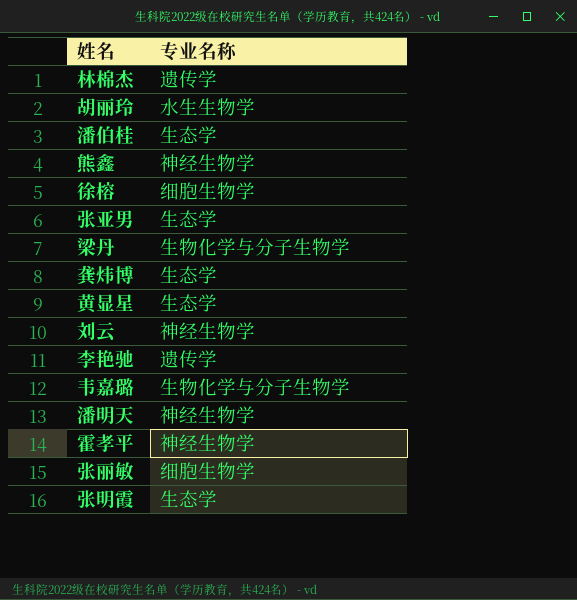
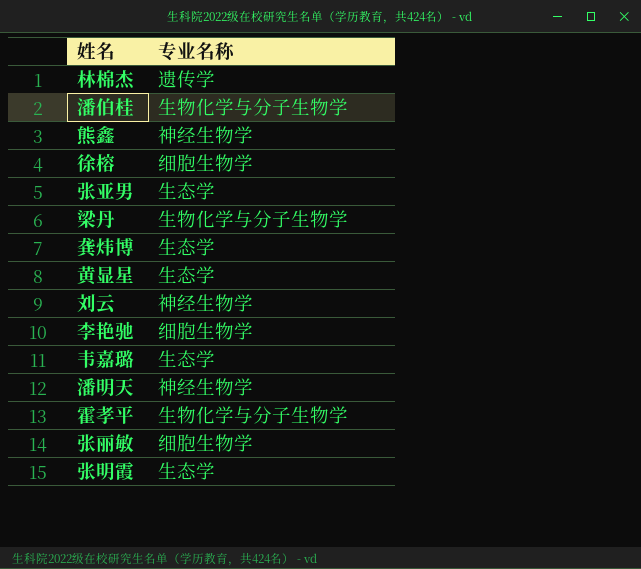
row 胡丽玲: 水生生物学 -> none
潘伯桂 | 专业名称: 生态学 -> 生物化学与分子生物学
李艳驰 | 专业名称: 遗传学 -> 细胞生物学
韦嘉璐 | 专业名称: 生物化学与分子生物学 -> 生态学
霍孝平 | 专业名称: 神经生物学 -> 生物化学与分子生物学

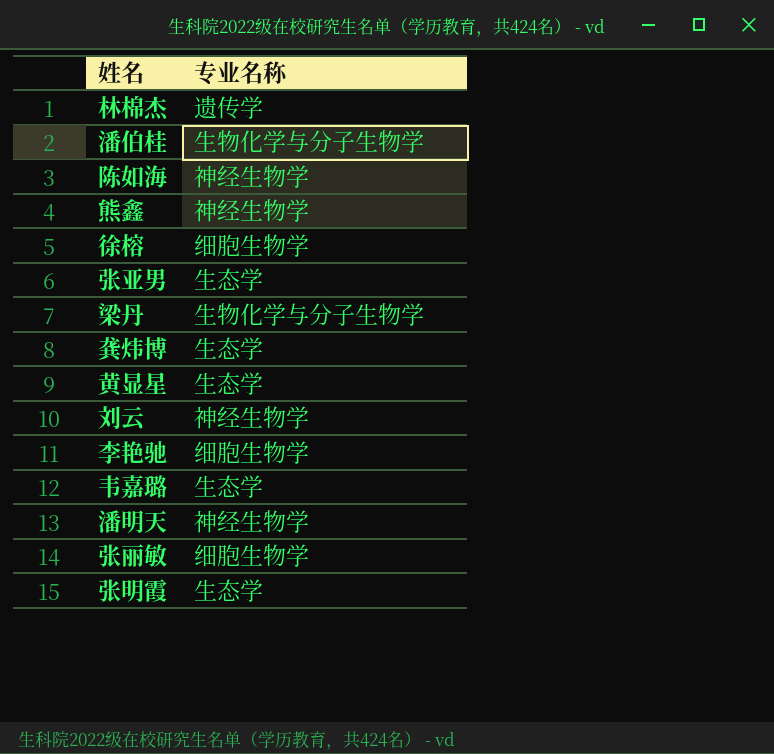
row 霍孝平: 生物化学与分子生物学 -> none
row 陈如海: none -> 神经生物学

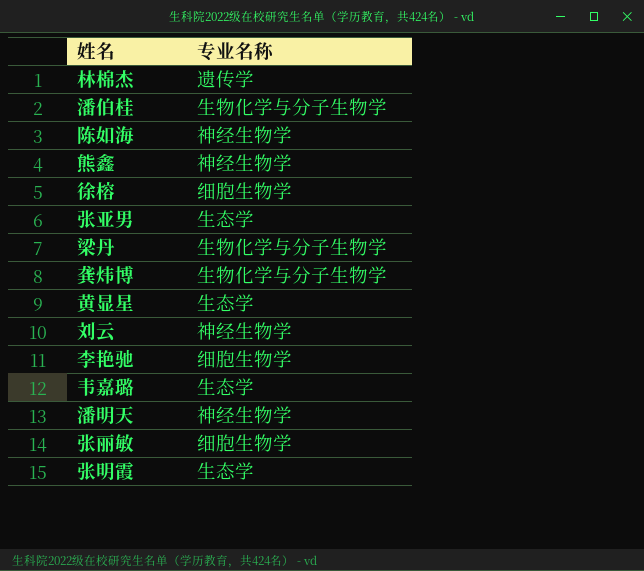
龚炜博 | 专业名称: 生态学 -> 生物化学与分子生物学

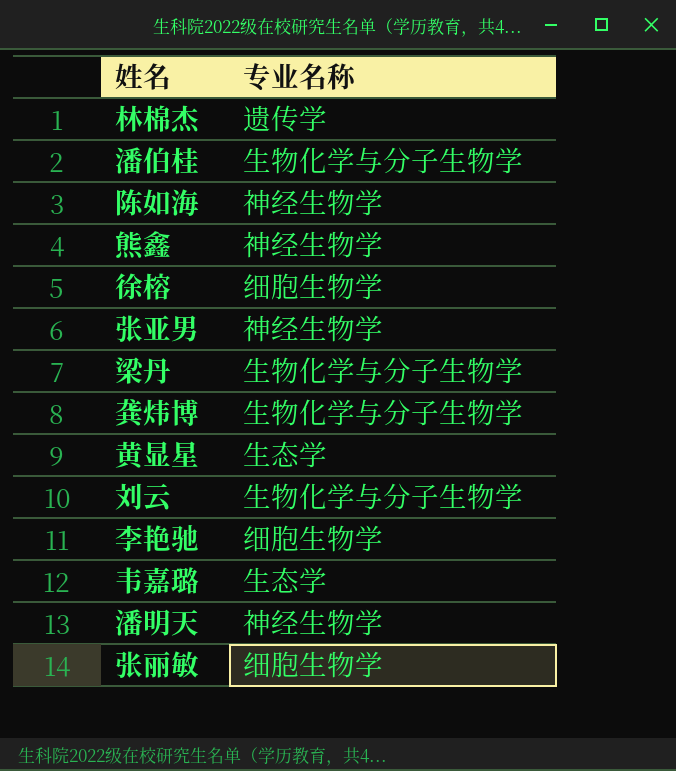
row 张明霞: 生态学 -> none
张亚男 | 专业名称: 生态学 -> 神经生物学
刘云 | 专业名称: 神经生物学 -> 生物化学与分子生物学

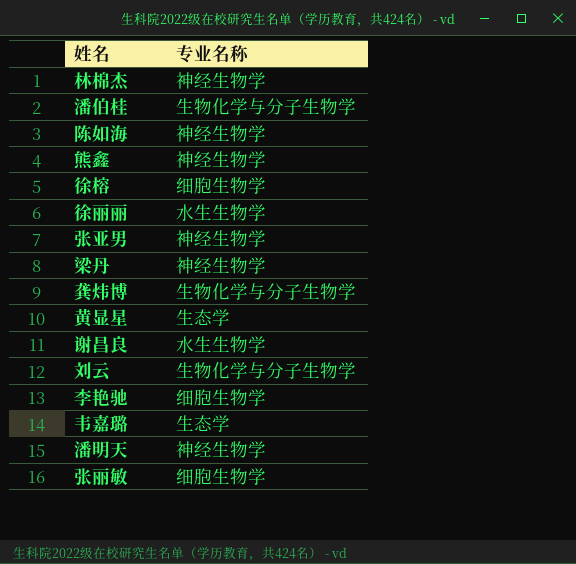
林棉杰 | 专业名称: 遗传学 -> 神经生物学
row 徐丽丽: none -> 水生生物学
梁丹 | 专业名称: 生物化学与分子生物学 -> 神经生物学
row 谢昌良: none -> 水生生物学

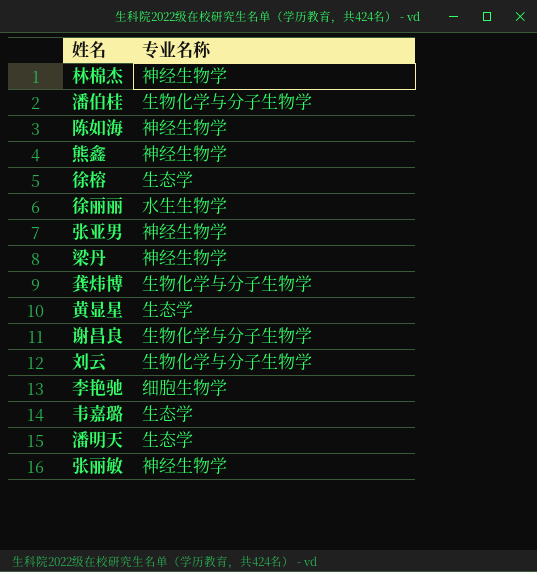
徐榕 | 专业名称: 细胞生物学 -> 生态学
谢昌良 | 专业名称: 水生生物学 -> 生物化学与分子生物学
潘明天 | 专业名称: 神经生物学 -> 生态学
张丽敏 | 专业名称: 细胞生物学 -> 神经生物学

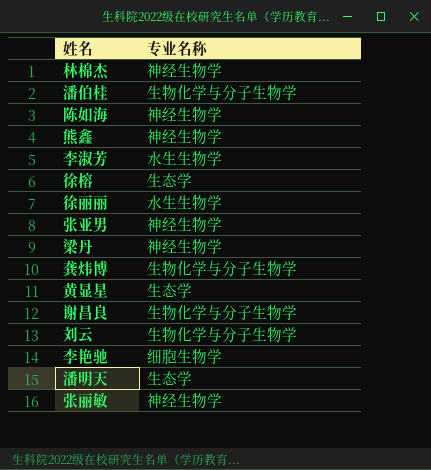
row 韦嘉璐: 生态学 -> none
row 李淑芳: none -> 水生生物学

